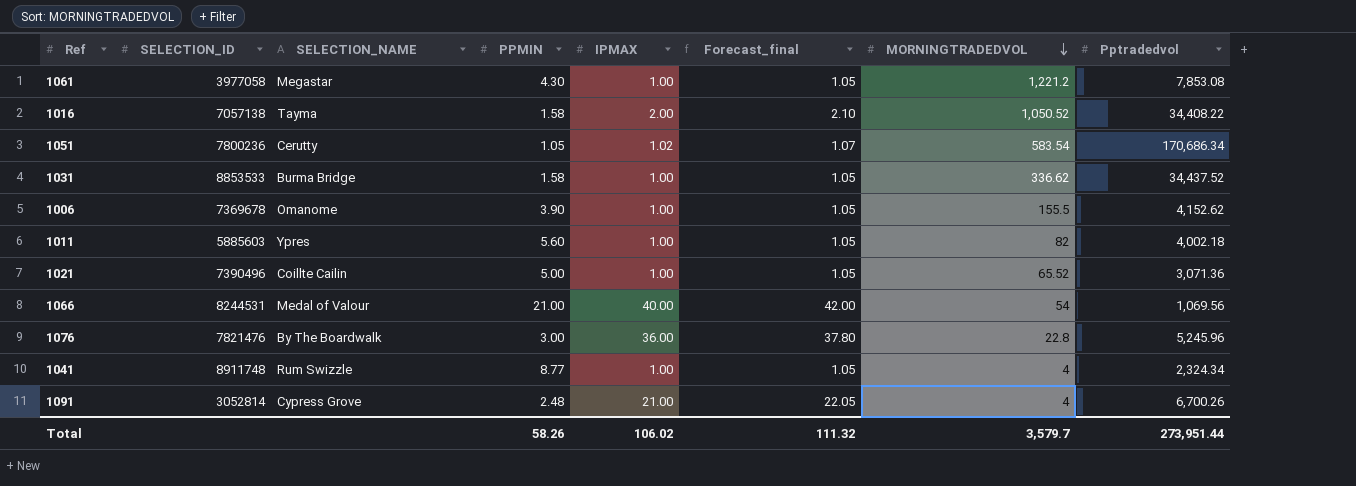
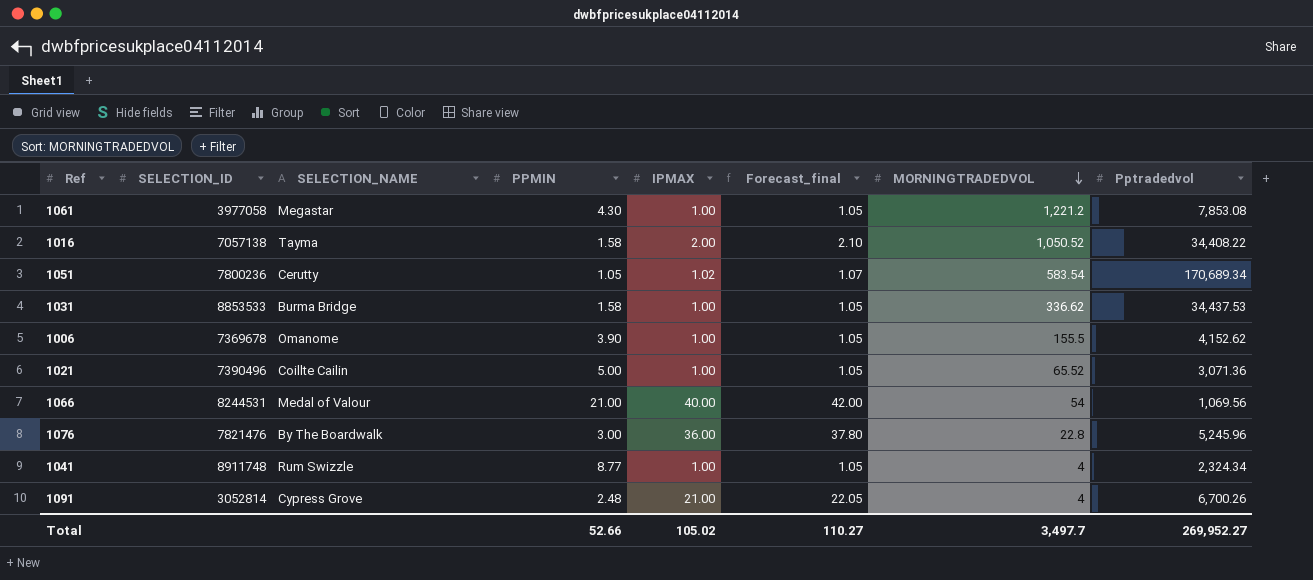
row 1011: 5885603 | Ypres | 5.60 | 1.00 | 1.05 | 82 | 4,002.18 -> none
1051 | Pptradedvol: 170,686.34 -> 170,689.34
1031 | Pptradedvol: 34,437.52 -> 34,437.53
Total | PPMIN: 58.26 -> 52.66
Total | IPMAX: 106.02 -> 105.02
Total | Forecast_final: 111.32 -> 110.27
Total | MORNINGTRADEDVOL: 3,579.7 -> 3,497.7
Total | Pptradedvol: 273,951.44 -> 269,952.27

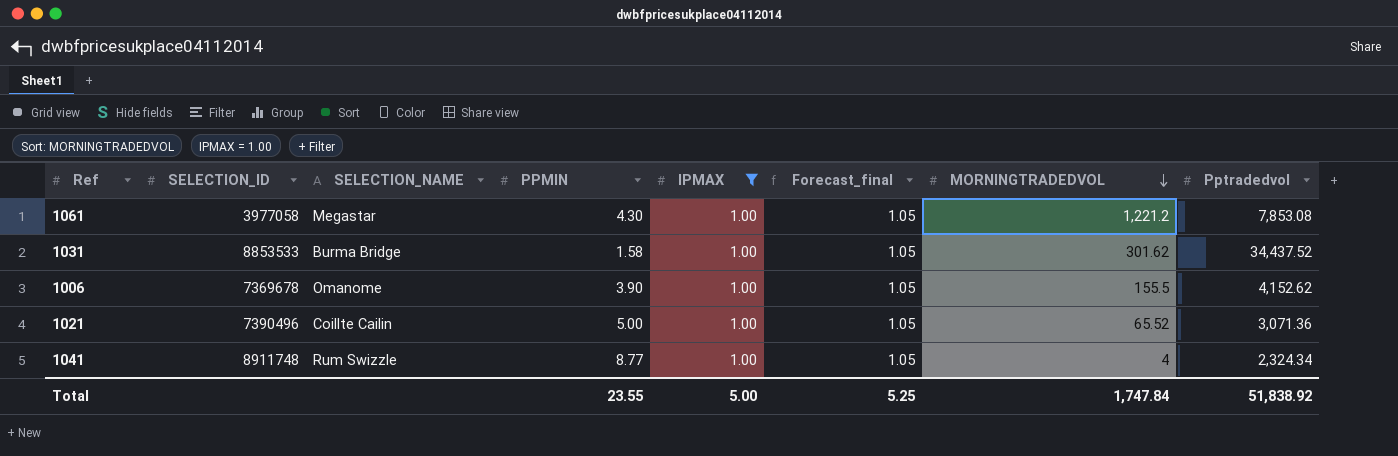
filter: none -> IPMAX = 1.00
1031 | MORNINGTRADEDVOL: 336.62 -> 301.62
1031 | Pptradedvol: 34,437.53 -> 34,437.52
Total | PPMIN: 52.66 -> 23.55
Total | IPMAX: 105.02 -> 5.00
Total | Forecast_final: 110.27 -> 5.25
Total | MORNINGTRADEDVOL: 3,497.7 -> 1,747.84
Total | Pptradedvol: 269,952.27 -> 51,838.92

